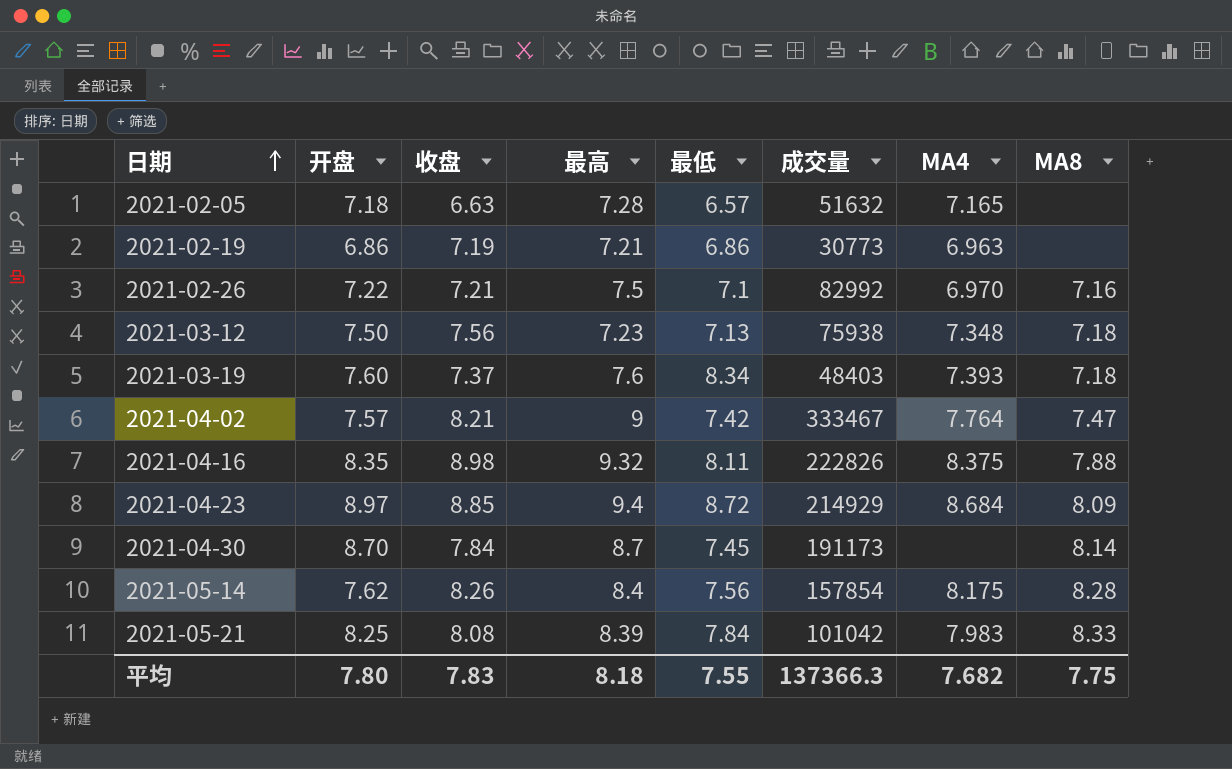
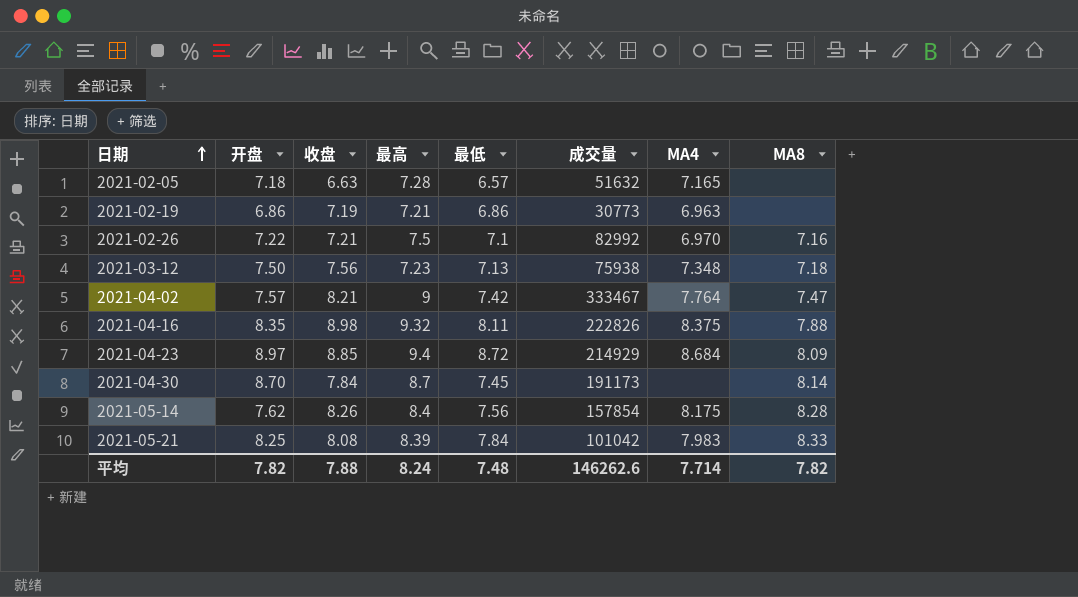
row 2021-03-19: 7.60 | 7.37 | 7.6 | 8.34 | 48403 | 7.393 | 7.18 -> none
平均 | 开盘: 7.80 -> 7.82
平均 | 收盘: 7.83 -> 7.88
平均 | 最高: 8.18 -> 8.24
平均 | 最低: 7.55 -> 7.48
平均 | 成交量: 137366.3 -> 146262.6
平均 | MA4: 7.682 -> 7.714
平均 | MA8: 7.75 -> 7.82

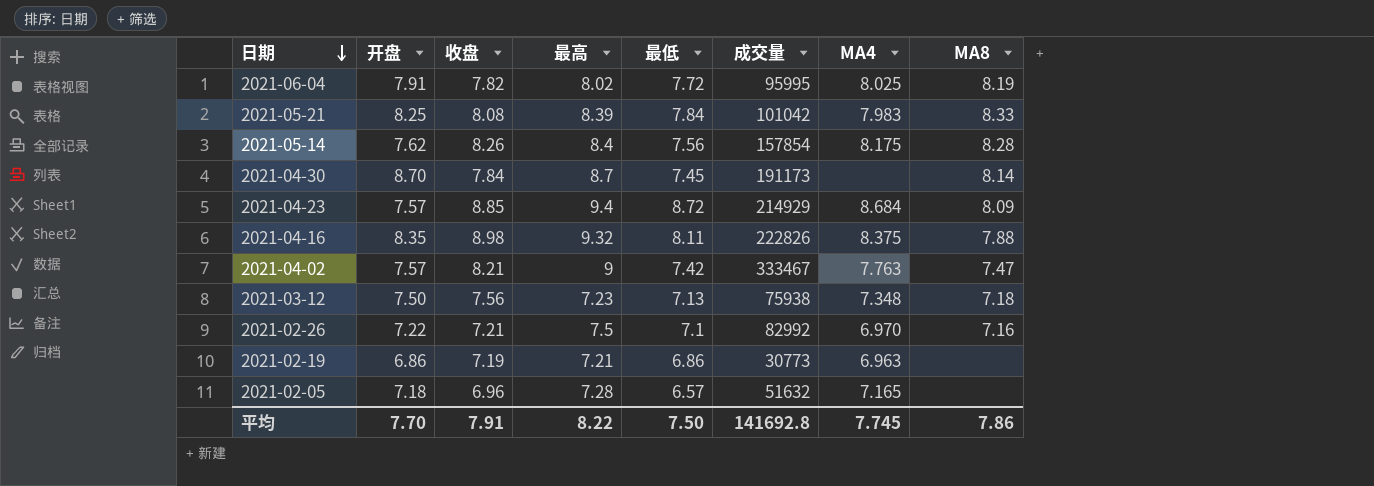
row order: 日期 ascending -> 日期 descending
row 2021-06-04: none -> 7.91 | 7.82 | 8.02 | 7.72 | 95995 | 8.025 | 8.19
2021-04-23 | 开盘: 8.97 -> 7.57
2021-04-02 | MA4: 7.764 -> 7.763
2021-02-05 | 收盘: 6.63 -> 6.96
平均 | 开盘: 7.82 -> 7.70
平均 | 收盘: 7.88 -> 7.91
平均 | 最高: 8.24 -> 8.22
平均 | 最低: 7.48 -> 7.50
平均 | 成交量: 146262.6 -> 141692.8
平均 | MA4: 7.714 -> 7.745
平均 | MA8: 7.82 -> 7.86

